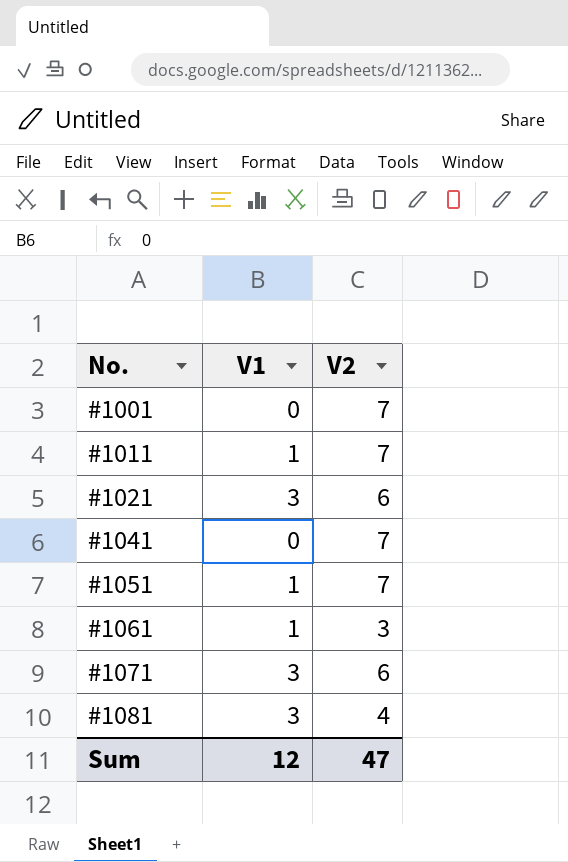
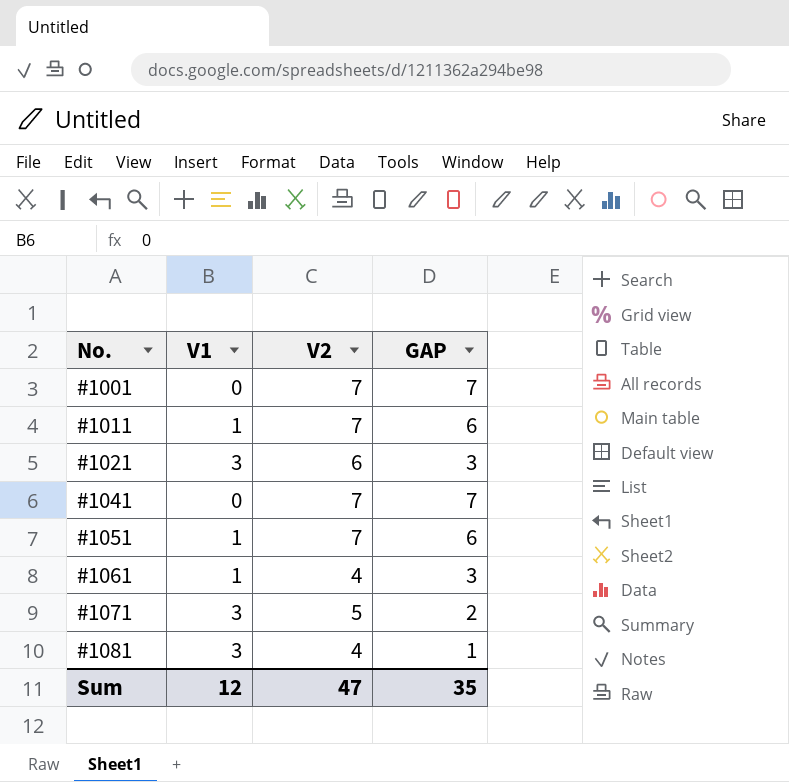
column GAP | formula: none -> [V2] - [V1]
#1061 | V2: 3 -> 4
#1071 | V2: 6 -> 5

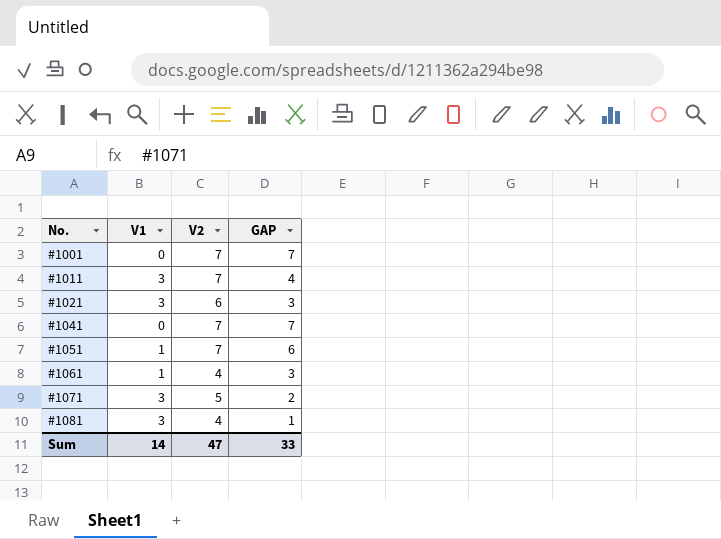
#1011 | V1: 1 -> 3
#1011 | GAP: 6 -> 4
Sum | V1: 12 -> 14
Sum | GAP: 35 -> 33

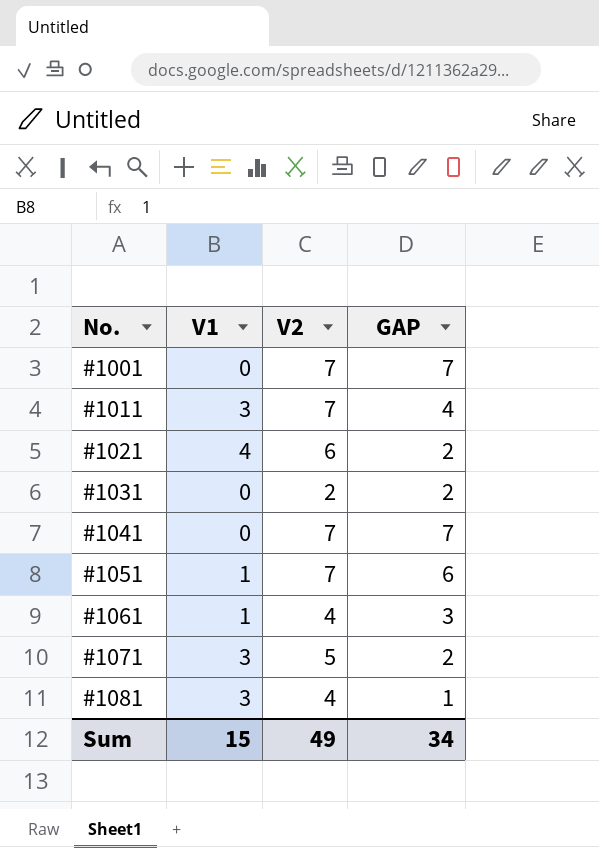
#1021 | V1: 3 -> 4
#1021 | GAP: 3 -> 2
row #1031: none -> 0 | 2 | 2
Sum | V1: 14 -> 15
Sum | V2: 47 -> 49
Sum | GAP: 33 -> 34

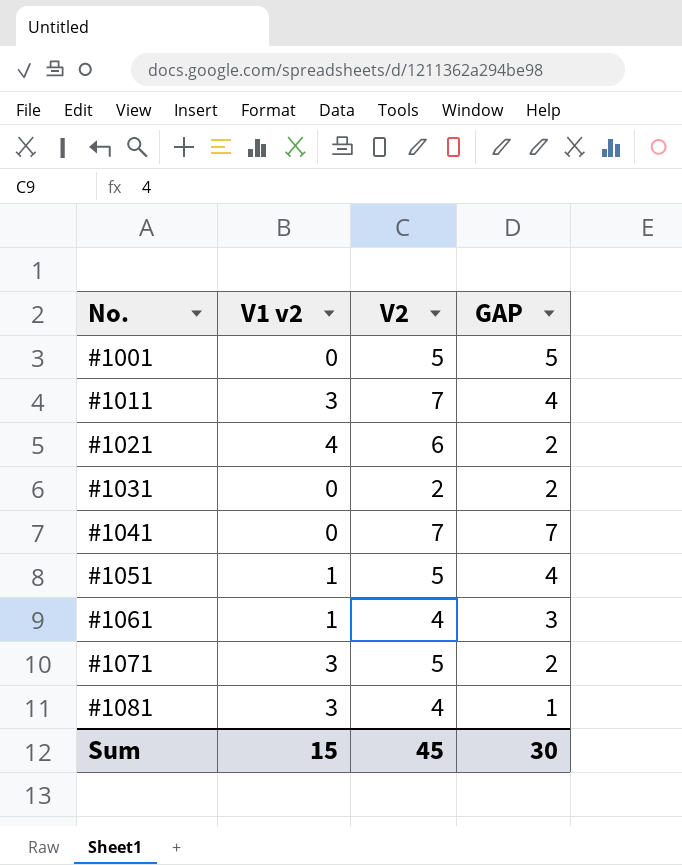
column name: V1 -> V1 v2
#1001 | V2: 7 -> 5
#1001 | GAP: 7 -> 5
#1051 | V2: 7 -> 5
#1051 | GAP: 6 -> 4
Sum | V2: 49 -> 45
Sum | GAP: 34 -> 30

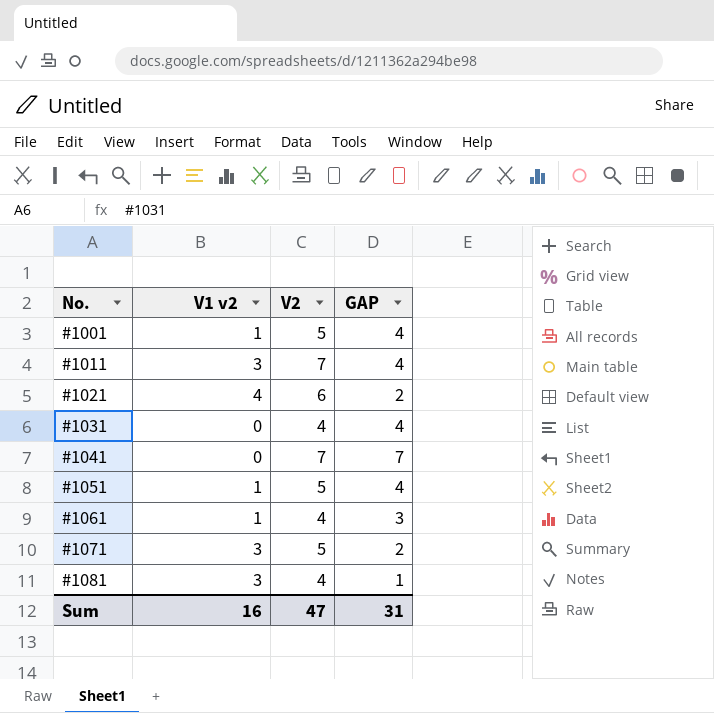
#1001 | V1 v2: 0 -> 1
#1001 | GAP: 5 -> 4
#1031 | V2: 2 -> 4
#1031 | GAP: 2 -> 4
Sum | V1 v2: 15 -> 16
Sum | V2: 45 -> 47
Sum | GAP: 30 -> 31

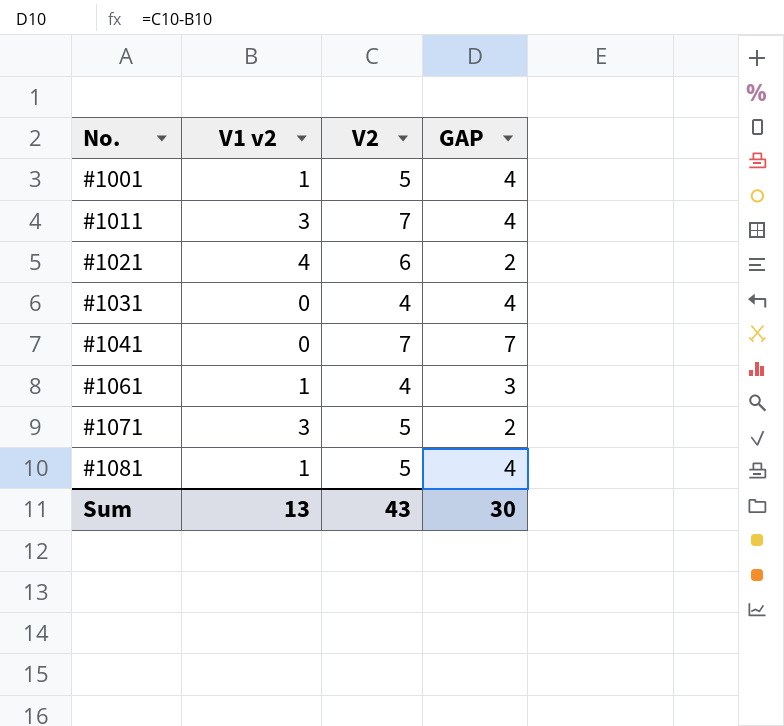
row #1051: 1 | 5 | 4 -> none
#1081 | V1 v2: 3 -> 1
#1081 | V2: 4 -> 5
#1081 | GAP: 1 -> 4
Sum | V1 v2: 16 -> 13
Sum | V2: 47 -> 43
Sum | GAP: 31 -> 30

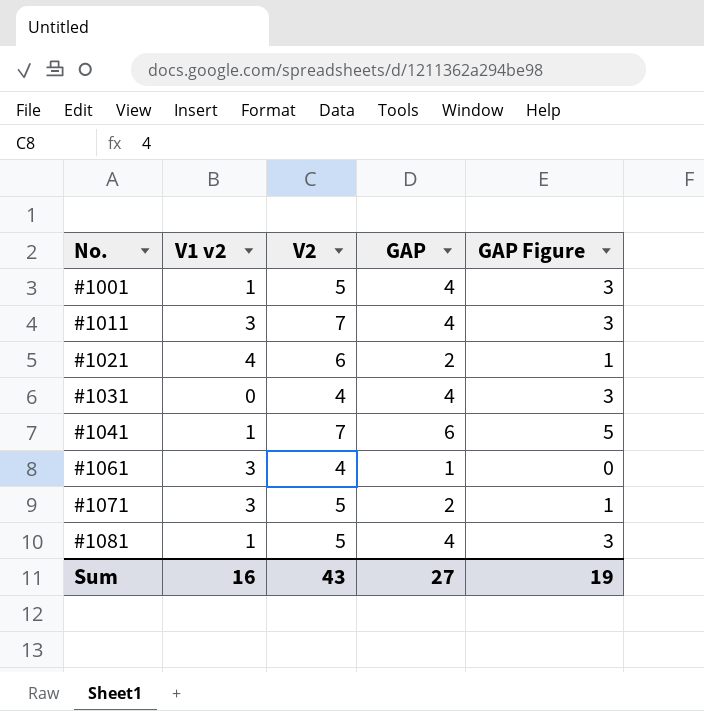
column GAP Figure | formula: none -> [GAP] - 1
#1041 | V1 v2: 0 -> 1
#1041 | GAP: 7 -> 6
#1061 | V1 v2: 1 -> 3
#1061 | GAP: 3 -> 1
Sum | V1 v2: 13 -> 16
Sum | GAP: 30 -> 27

